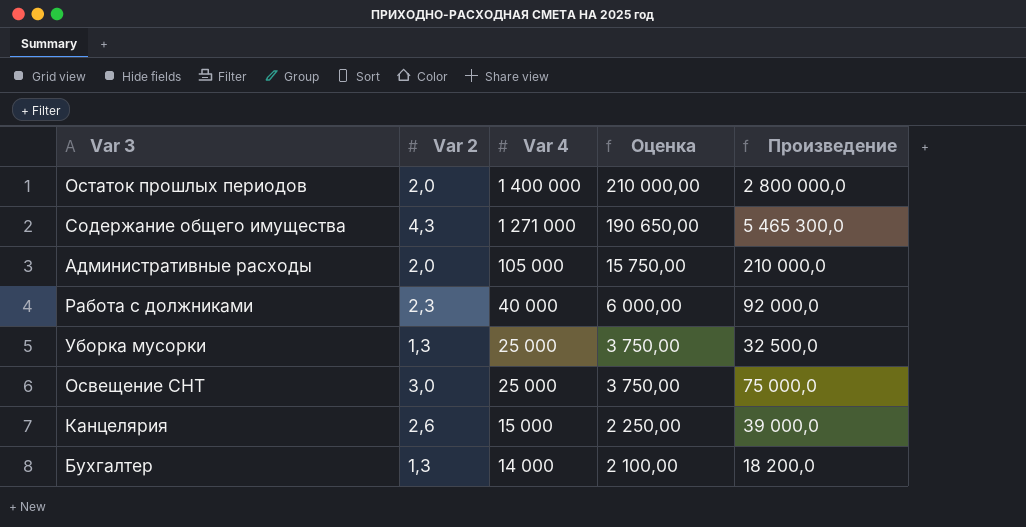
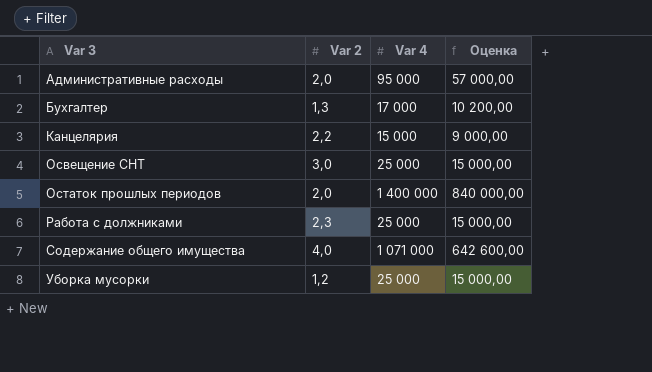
row order: Var 4 descending -> Var 3 ascending
column Произведение | formula: [Var 2] * [Var 4] -> none
column Оценка | formula: [Var 4] * 0,15 -> [Var 4] * 0,6
Административные расходы | Var 4: 105 000 -> 95 000
Бухгалтер | Var 4: 14 000 -> 17 000
Канцелярия | Var 2: 2,6 -> 2,2
Работа с должниками | Var 4: 40 000 -> 25 000
Содержание общего имущества | Var 2: 4,3 -> 4,0
Содержание общего имущества | Var 4: 1 271 000 -> 1 071 000
Уборка мусорки | Var 2: 1,3 -> 1,2

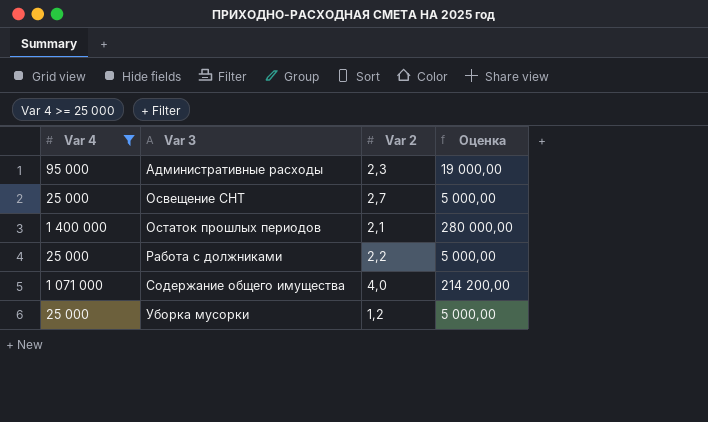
filter: none -> Var 4 >= 25 000
column Var 4 | position: 3 -> 1
column Оценка | formula: [Var 4] * 0,6 -> [Var 4] * 0,2
Административные расходы | Var 2: 2,0 -> 2,3
Освещение СНТ | Var 2: 3,0 -> 2,7
Остаток прошлых периодов | Var 2: 2,0 -> 2,1
Работа с должниками | Var 2: 2,3 -> 2,2

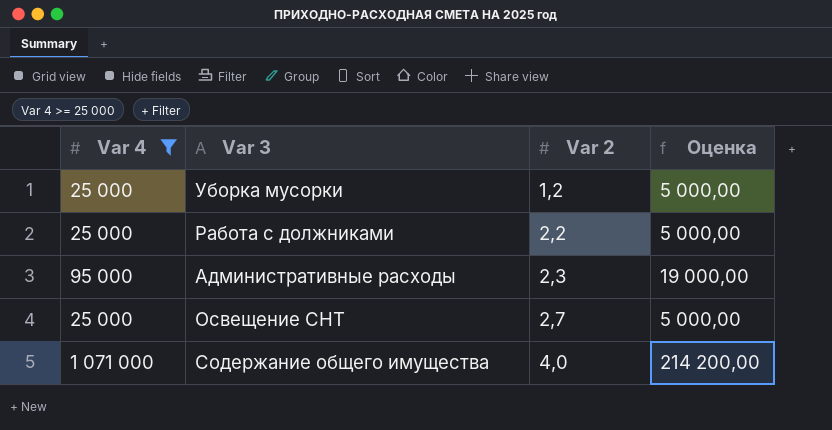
row order: Var 3 ascending -> Var 2 ascending
row Остаток прошлых периодов: 1 400 000 | 2,1 | 280 000,00 -> none

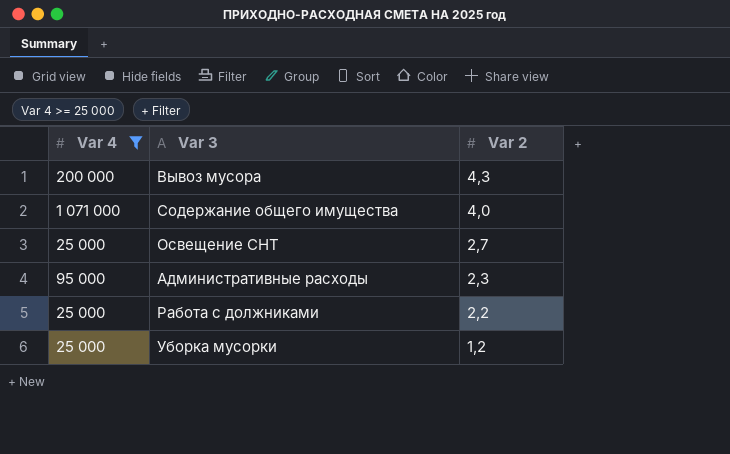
row order: Var 2 ascending -> Var 2 descending
column Оценка | formula: [Var 4] * 0,2 -> none
row Вывоз мусора: none -> 200 000 | 4,3

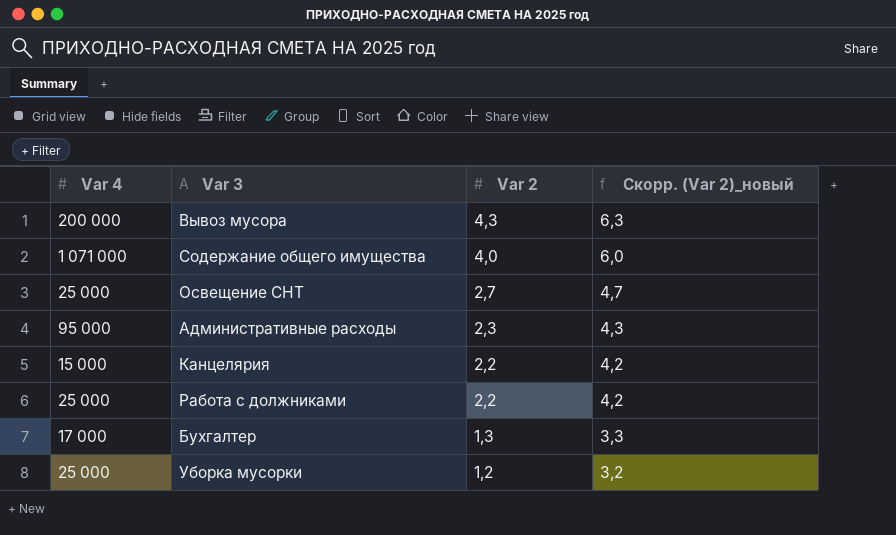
filter: Var 4 >= 25 000 -> none
column Скорр. (Var 2)_новый | formula: none -> [Var 2] + 2

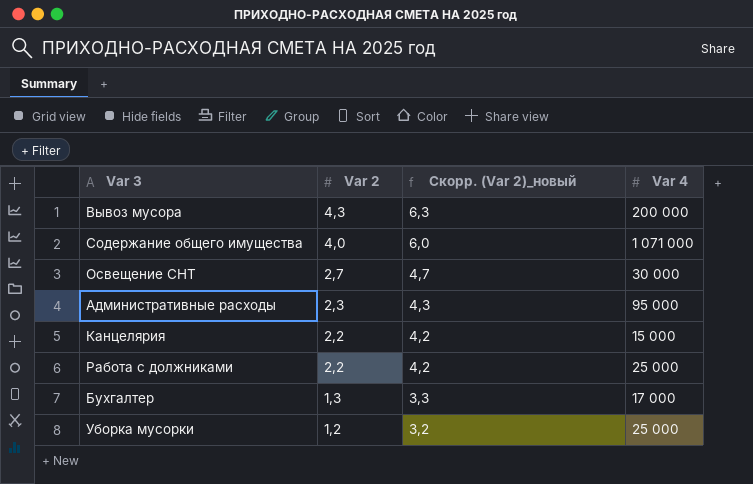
column Var 4 | position: 1 -> 4
Освещение СНТ | Var 4: 25 000 -> 30 000

